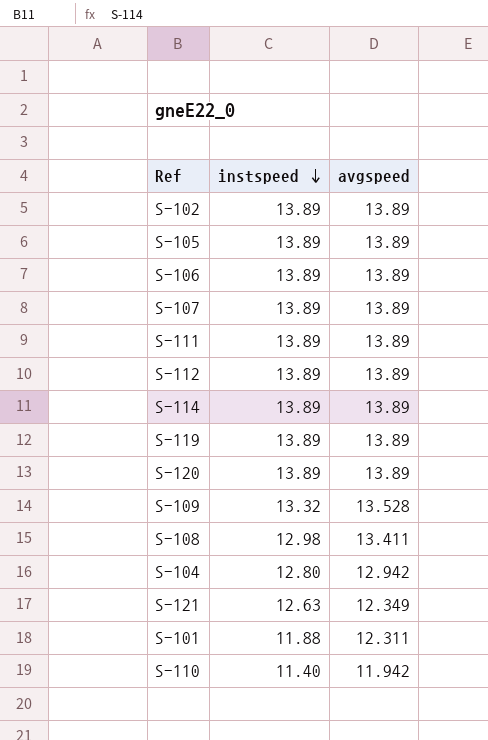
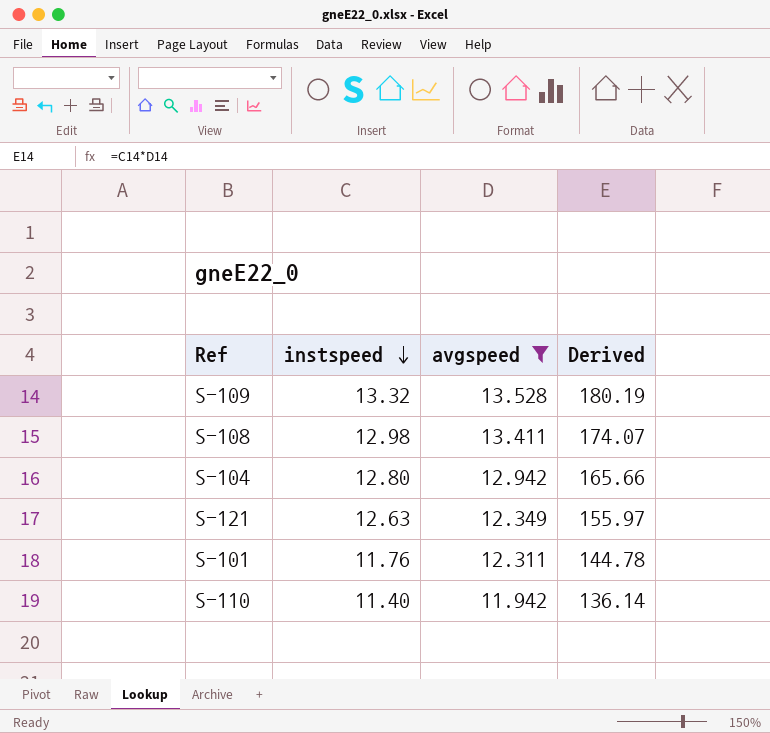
filter: none -> avgspeed != 13.89
column Derived | formula: none -> [instspeed] * [avgspeed]
S-101 | instspeed: 11.88 -> 11.76

